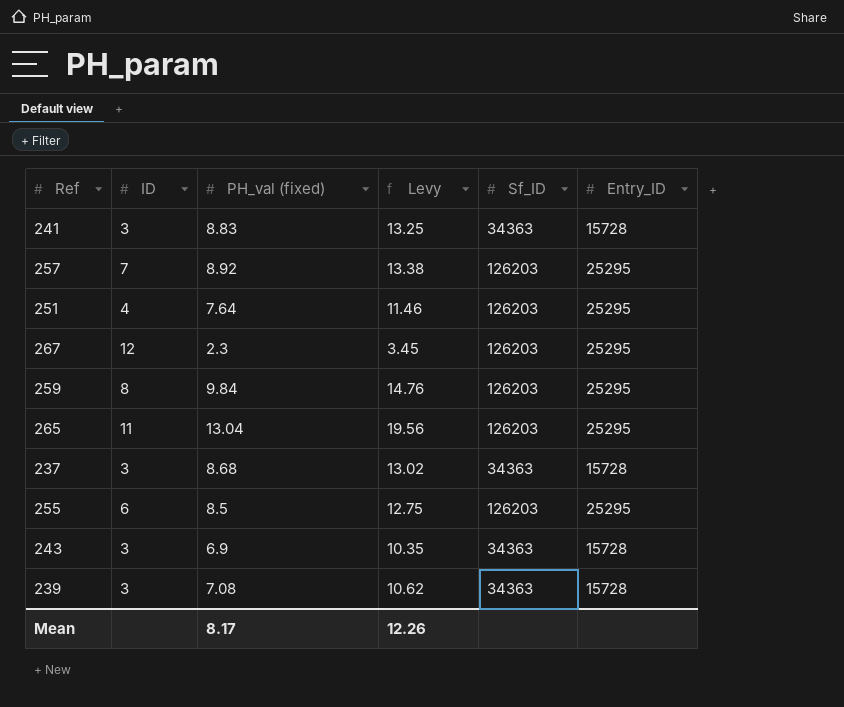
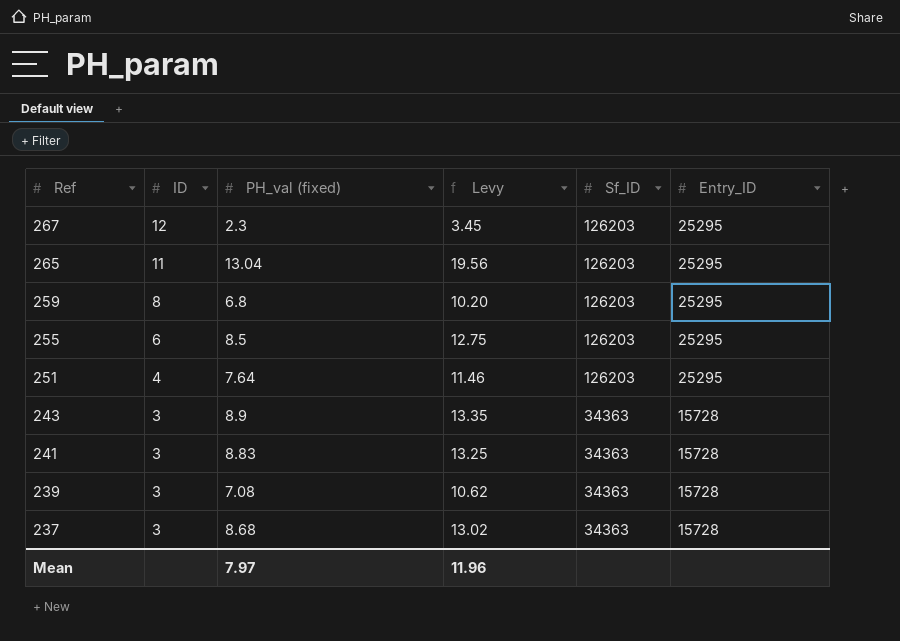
row order: none -> Ref descending
row 257: 7 | 8.92 | 13.38 | 126203 | 25295 -> none
259 | PH_val (fixed): 9.84 -> 6.8
259 | Levy: 14.76 -> 10.20
243 | PH_val (fixed): 6.9 -> 8.9
243 | Levy: 10.35 -> 13.35
Mean | PH_val (fixed): 8.17 -> 7.97
Mean | Levy: 12.26 -> 11.96

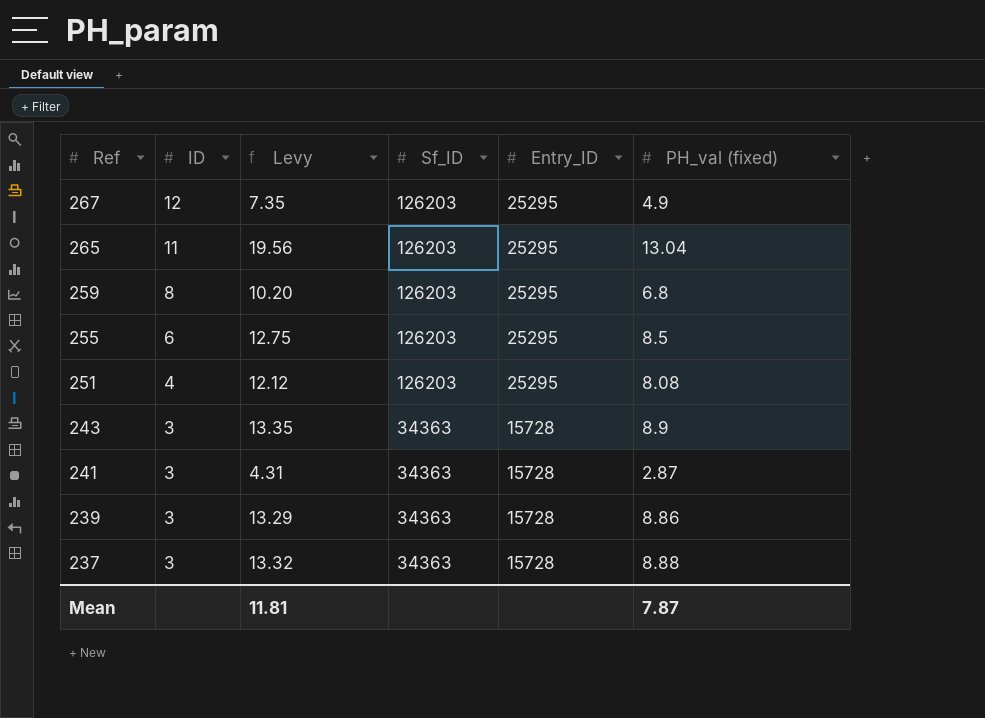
column PH_val (fixed) | position: 3 -> 6
267 | Levy: 3.45 -> 7.35
267 | PH_val (fixed): 2.3 -> 4.9
251 | Levy: 11.46 -> 12.12
251 | PH_val (fixed): 7.64 -> 8.08
241 | Levy: 13.25 -> 4.31
241 | PH_val (fixed): 8.83 -> 2.87
239 | Levy: 10.62 -> 13.29
239 | PH_val (fixed): 7.08 -> 8.86
237 | Levy: 13.02 -> 13.32
237 | PH_val (fixed): 8.68 -> 8.88
Mean | Levy: 11.96 -> 11.81
Mean | PH_val (fixed): 7.97 -> 7.87

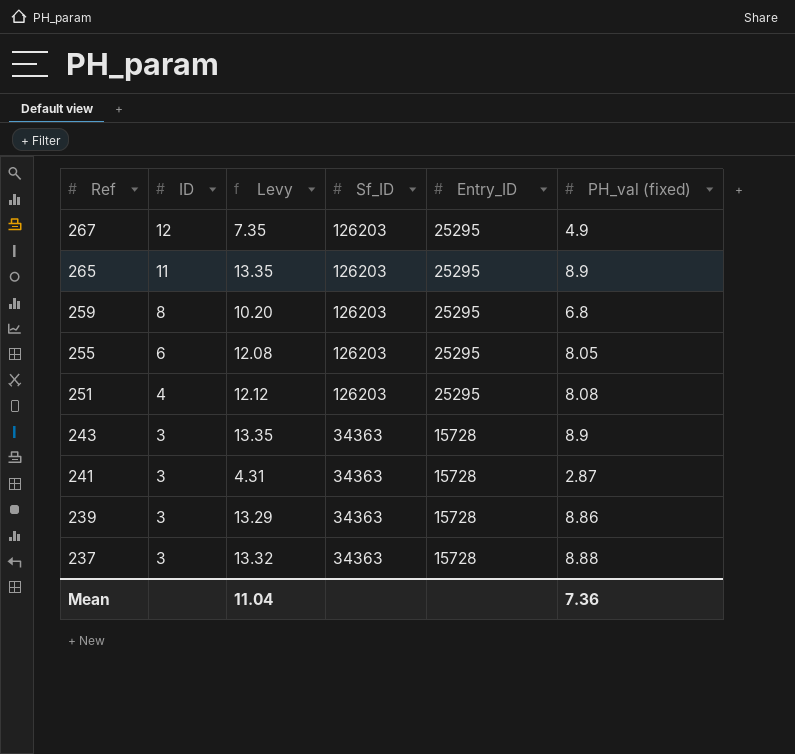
265 | Levy: 19.56 -> 13.35
265 | PH_val (fixed): 13.04 -> 8.9
255 | Levy: 12.75 -> 12.08
255 | PH_val (fixed): 8.5 -> 8.05
Mean | Levy: 11.81 -> 11.04
Mean | PH_val (fixed): 7.87 -> 7.36

